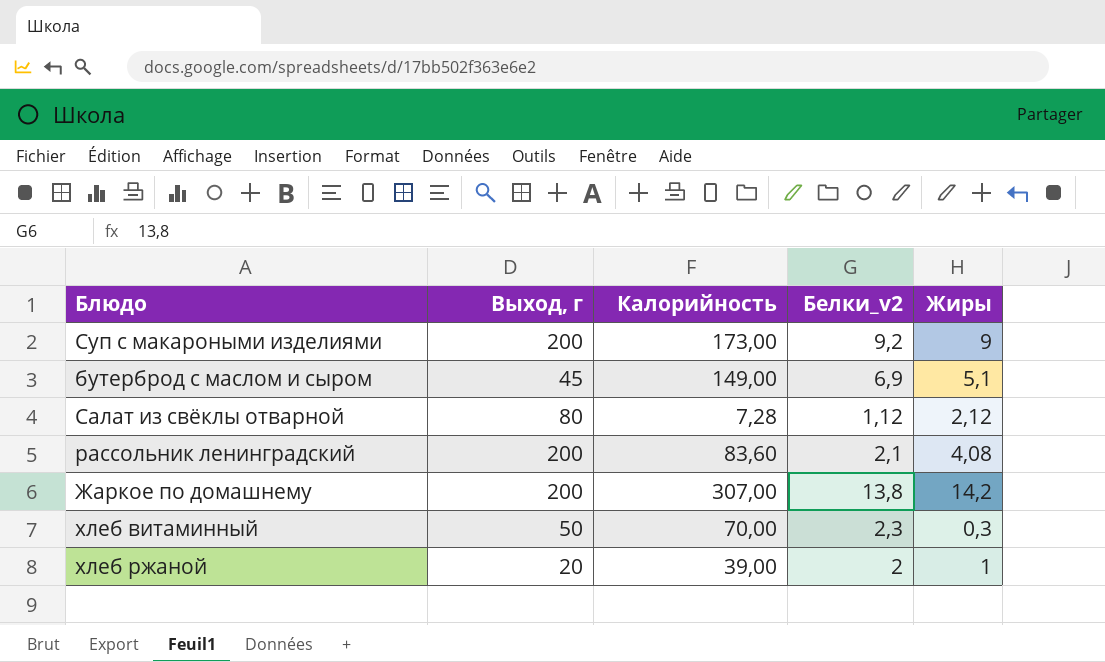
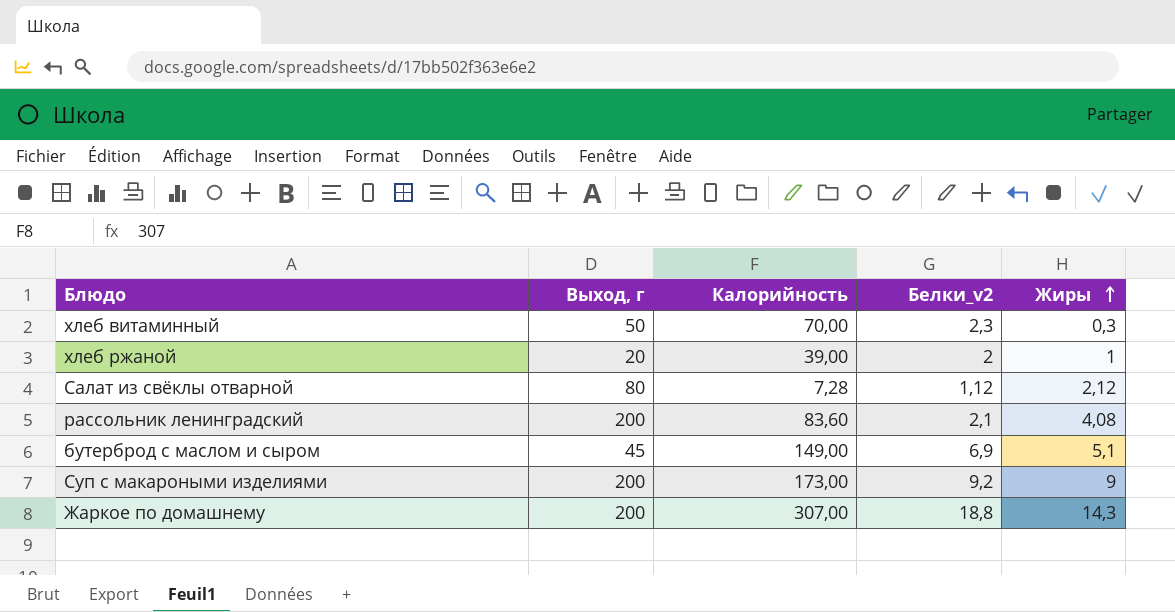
row order: none -> Жиры ascending
Жаркое по домашнему | Белки_v2: 13,8 -> 18,8
Жаркое по домашнему | Жиры: 14,2 -> 14,3

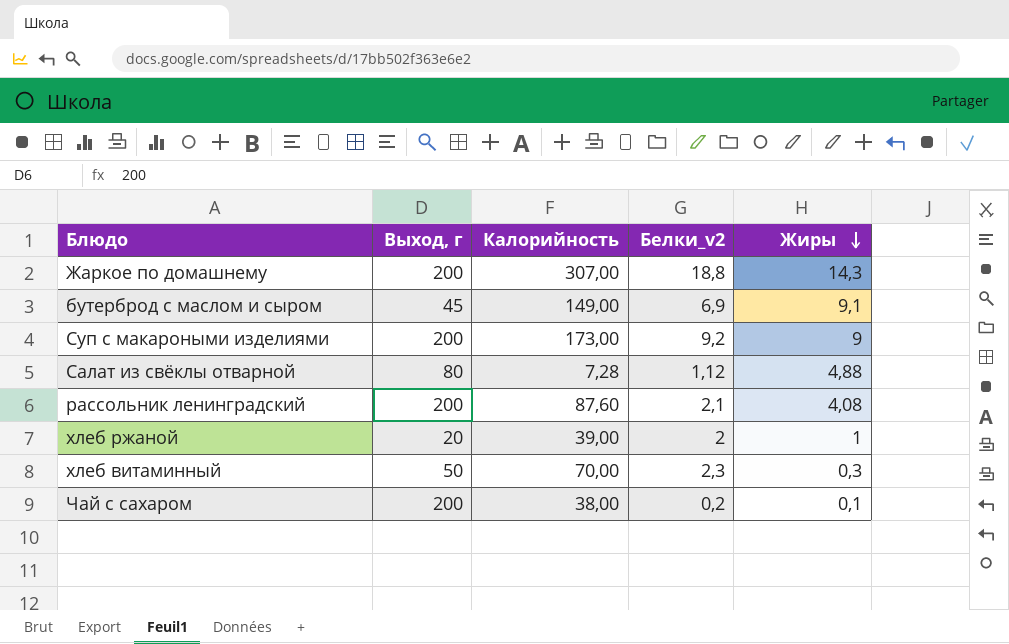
row order: Жиры ascending -> Жиры descending
бутерброд с маслом и сыром | Жиры: 5,1 -> 9,1
Салат из свёклы отварной | Жиры: 2,12 -> 4,88
рассольник ленинградский | Калорийность: 83,60 -> 87,60
row Чай с сахаром: none -> 200 | 38,00 | 0,2 | 0,1

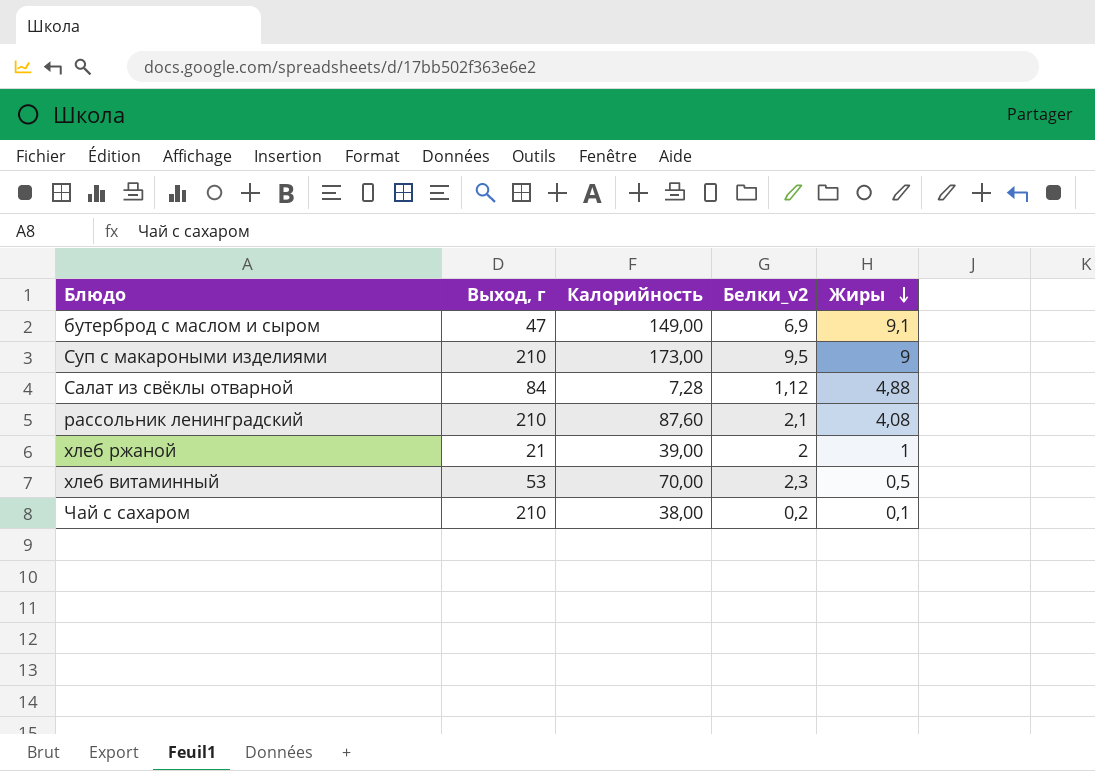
row Жаркое по домашнему: 200 | 307,00 | 18,8 | 14,3 -> none
бутерброд с маслом и сыром | Выход, г: 45 -> 47
Суп с макароными изделиями | Выход, г: 200 -> 210
Суп с макароными изделиями | Белки_v2: 9,2 -> 9,5
Салат из свёклы отварной | Выход, г: 80 -> 84
рассольник ленинградский | Выход, г: 200 -> 210
хлеб ржаной | Выход, г: 20 -> 21
хлеб витаминный | Выход, г: 50 -> 53
хлеб витаминный | Жиры: 0,3 -> 0,5
Чай с сахаром | Выход, г: 200 -> 210

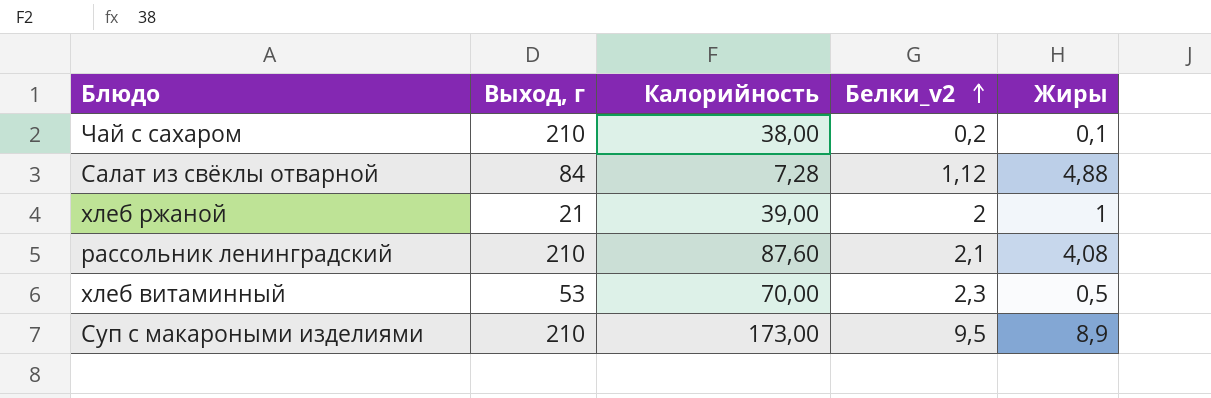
row order: Жиры descending -> Белки_v2 ascending
row бутерброд с маслом и сыром: 47 | 149,00 | 6,9 | 9,1 -> none
Суп с макароными изделиями | Жиры: 9 -> 8,9

